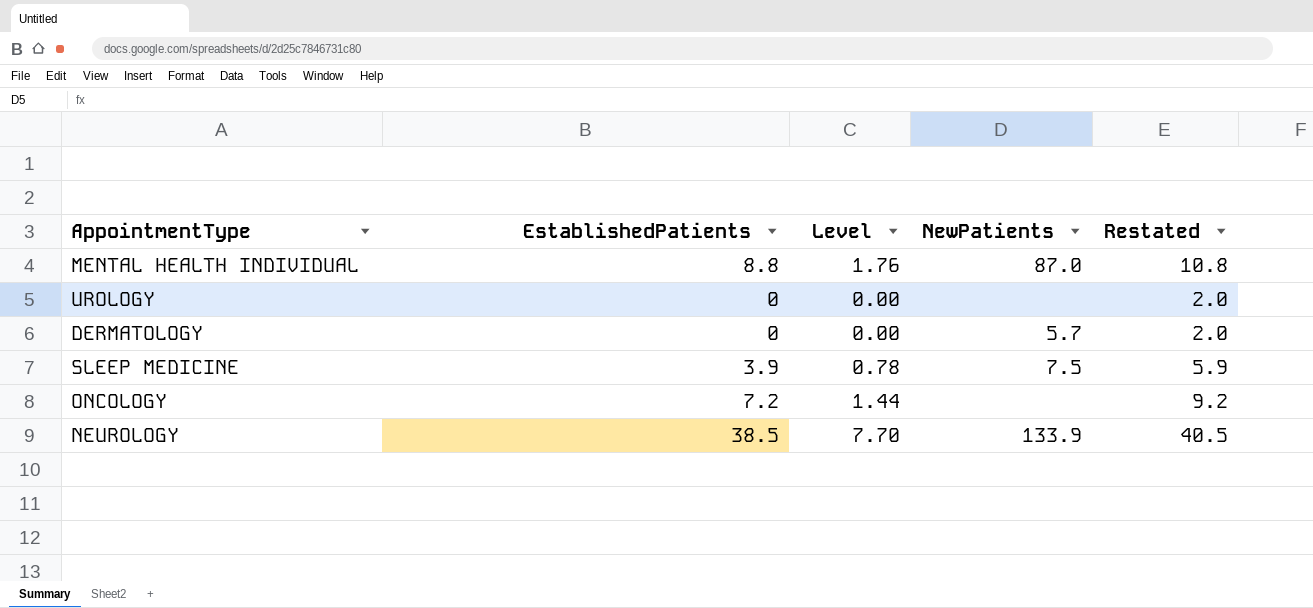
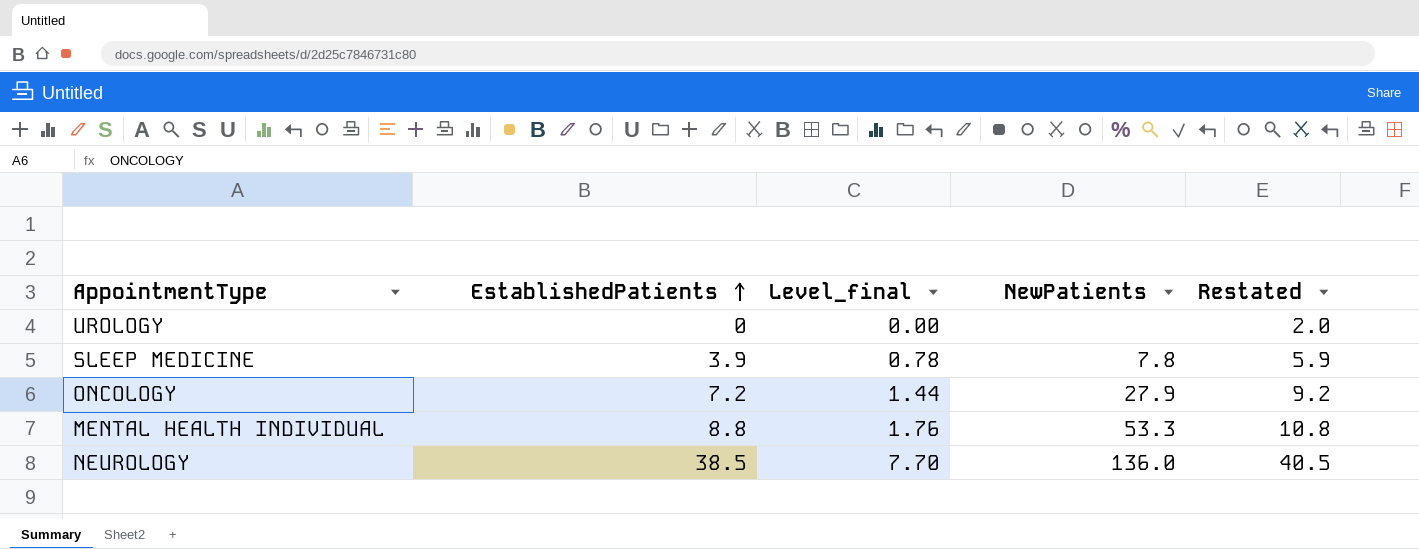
row order: none -> EstablishedPatients ascending
column name: Level -> Level_final
row DERMATOLOGY: 0 | 0.00 | 5.7 | 2.0 -> none
SLEEP MEDICINE | NewPatients: 7.5 -> 7.8
ONCOLOGY | NewPatients: none -> 27.9
MENTAL HEALTH INDIVIDUAL | NewPatients: 87.0 -> 53.3
NEUROLOGY | NewPatients: 133.9 -> 136.0

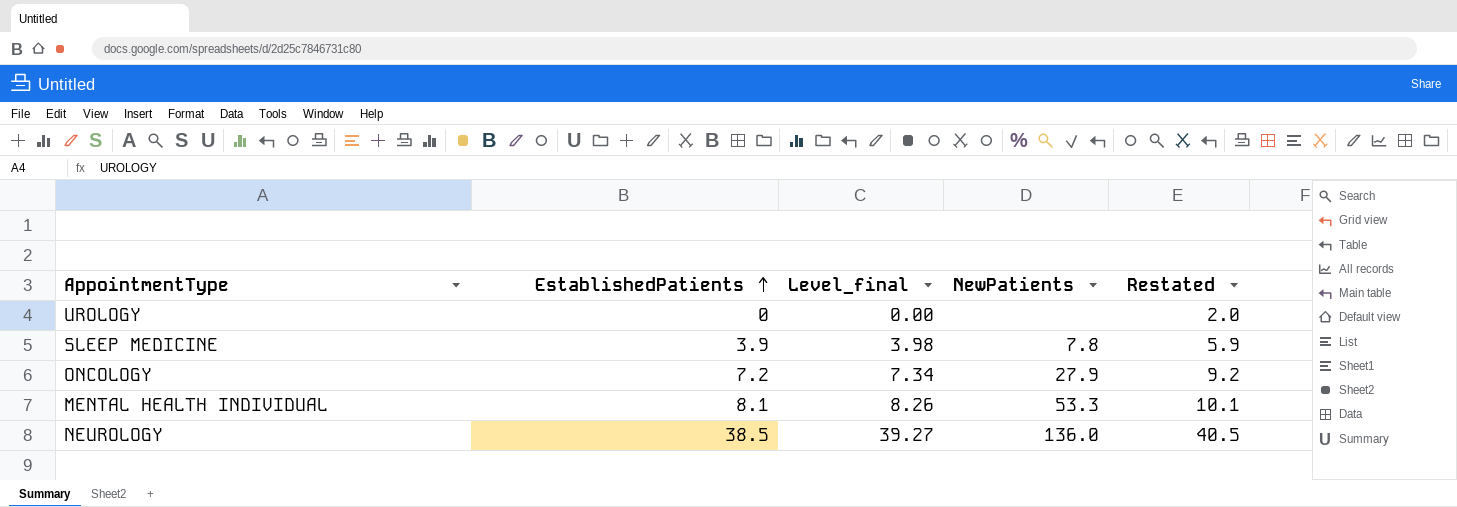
column Level_final | formula: [EstablishedPatients] * 0.2 -> [EstablishedPatients] * 1.02
MENTAL HEALTH INDIVIDUAL | EstablishedPatients: 8.8 -> 8.1
MENTAL HEALTH INDIVIDUAL | Restated: 10.8 -> 10.1

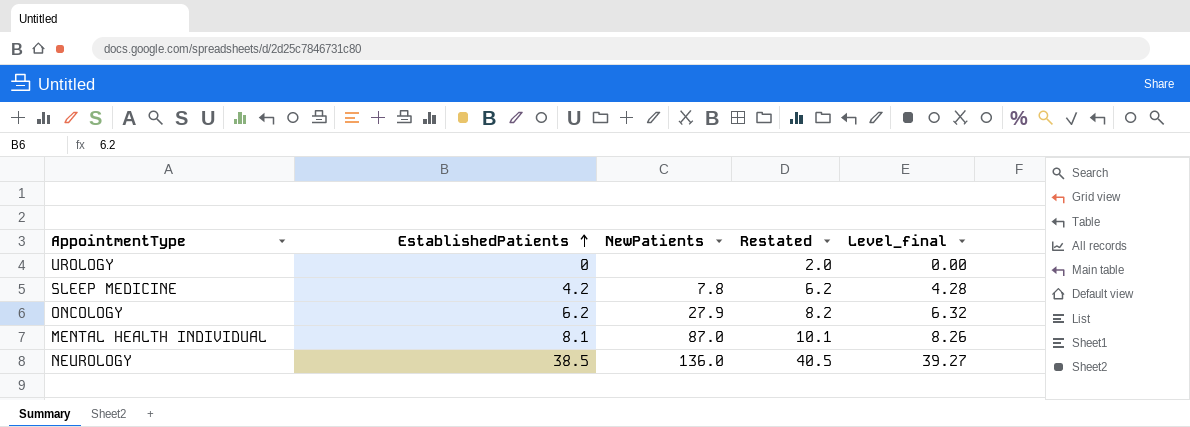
column Level_final | position: 3 -> 5
SLEEP MEDICINE | EstablishedPatients: 3.9 -> 4.2
SLEEP MEDICINE | Restated: 5.9 -> 6.2
SLEEP MEDICINE | Level_final: 3.98 -> 4.28
ONCOLOGY | EstablishedPatients: 7.2 -> 6.2
ONCOLOGY | Restated: 9.2 -> 8.2
ONCOLOGY | Level_final: 7.34 -> 6.32
MENTAL HEALTH INDIVIDUAL | NewPatients: 53.3 -> 87.0

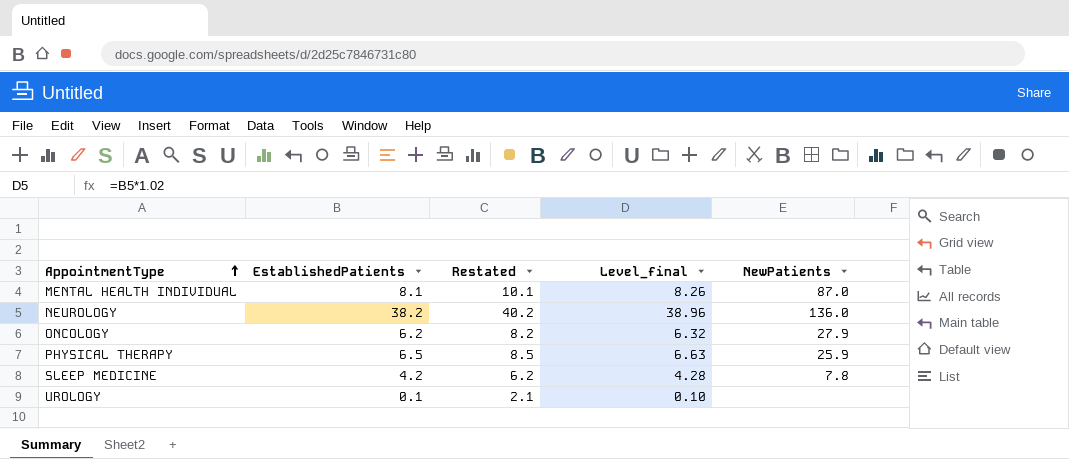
row order: EstablishedPatients ascending -> AppointmentType ascending
column NewPatients | position: 3 -> 5
NEUROLOGY | EstablishedPatients: 38.5 -> 38.2
NEUROLOGY | Restated: 40.5 -> 40.2
NEUROLOGY | Level_final: 39.27 -> 38.96
row PHYSICAL THERAPY: none -> 6.5 | 8.5 | 6.63 | 25.9
UROLOGY | EstablishedPatients: 0 -> 0.1
UROLOGY | Restated: 2.0 -> 2.1
UROLOGY | Level_final: 0.00 -> 0.10

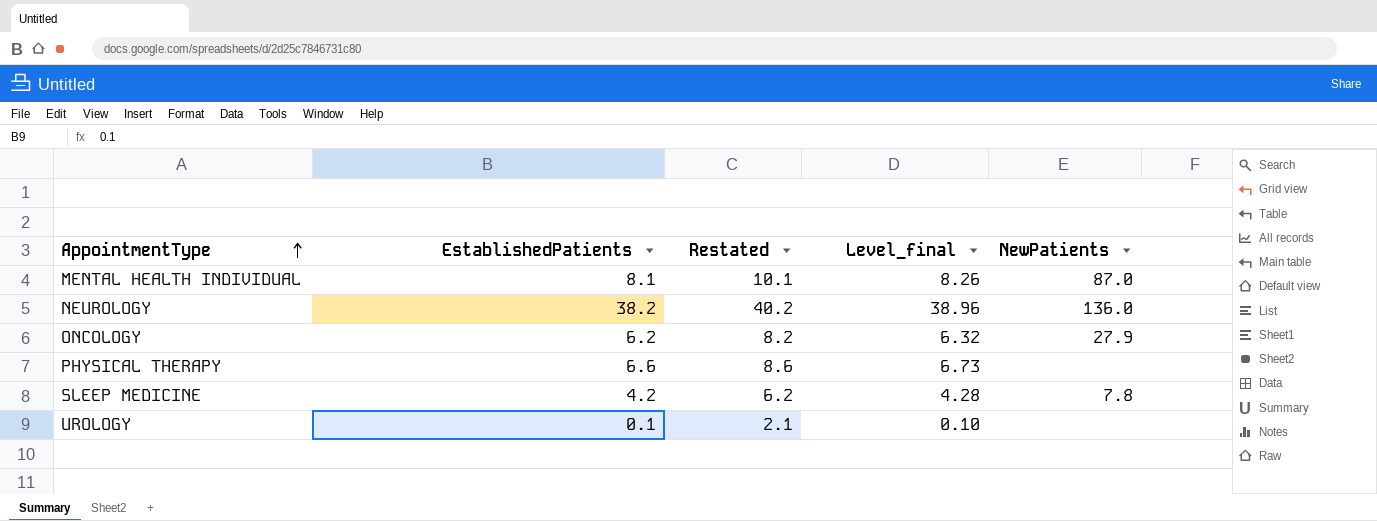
PHYSICAL THERAPY | EstablishedPatients: 6.5 -> 6.6
PHYSICAL THERAPY | Restated: 8.5 -> 8.6
PHYSICAL THERAPY | Level_final: 6.63 -> 6.73
PHYSICAL THERAPY | NewPatients: 25.9 -> none

